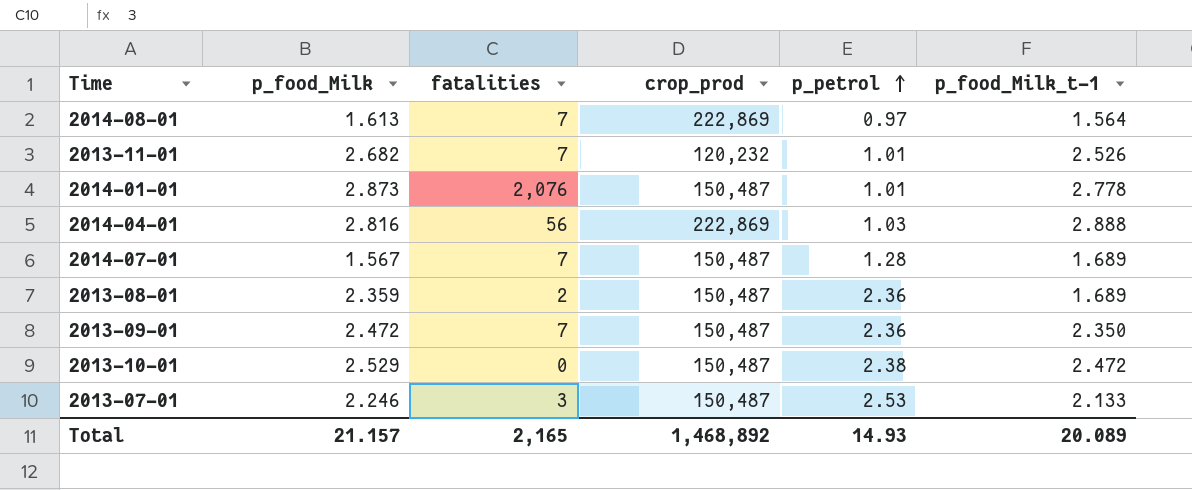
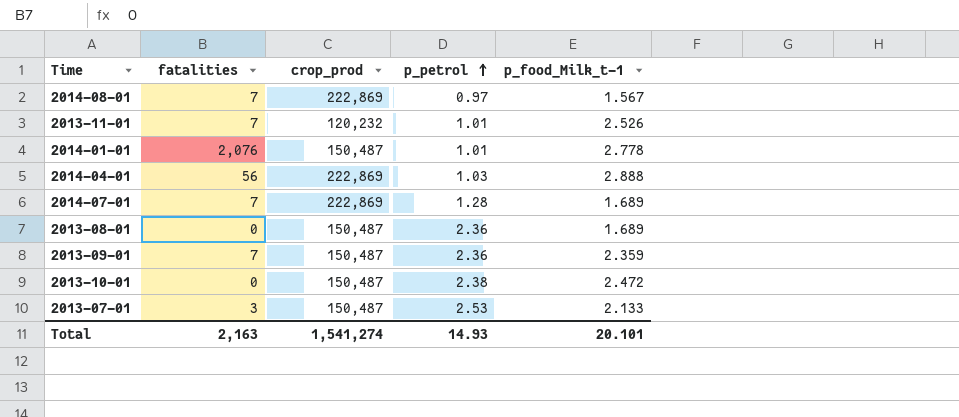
column p_food_Milk | position: 2 -> none
2014-08-01 | p_food_Milk_t-1: 1.564 -> 1.567
2014-07-01 | crop_prod: 150,487 -> 222,869
2013-08-01 | fatalities: 2 -> 0
2013-09-01 | p_food_Milk_t-1: 2.350 -> 2.359
Total | fatalities: 2,165 -> 2,163
Total | crop_prod: 1,468,892 -> 1,541,274
Total | p_food_Milk_t-1: 20.089 -> 20.101

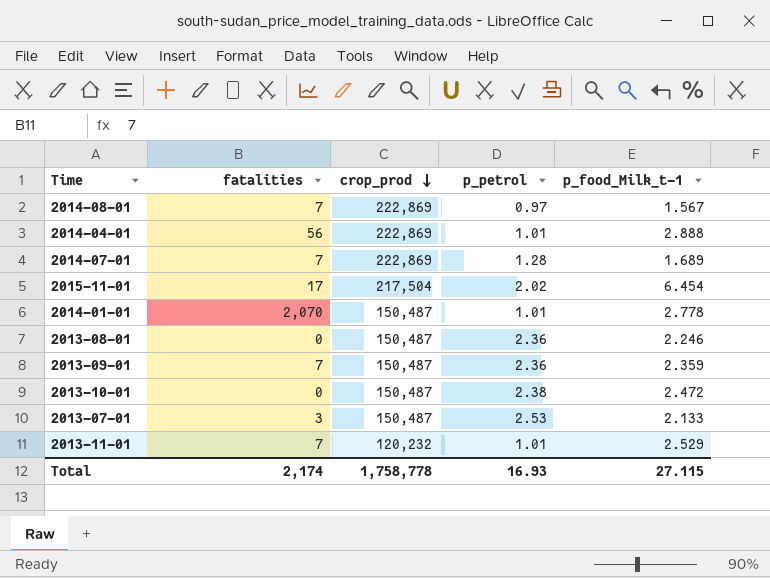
row order: p_petrol ascending -> crop_prod descending
2014-04-01 | p_petrol: 1.03 -> 1.01
row 2015-11-01: none -> 17 | 217,504 | 2.02 | 6.454
2014-01-01 | fatalities: 2,076 -> 2,070
2013-08-01 | p_food_Milk_t-1: 1.689 -> 2.246
2013-11-01 | p_food_Milk_t-1: 2.526 -> 2.529
Total | fatalities: 2,163 -> 2,174
Total | crop_prod: 1,541,274 -> 1,758,778
Total | p_petrol: 14.93 -> 16.93
Total | p_food_Milk_t-1: 20.101 -> 27.115

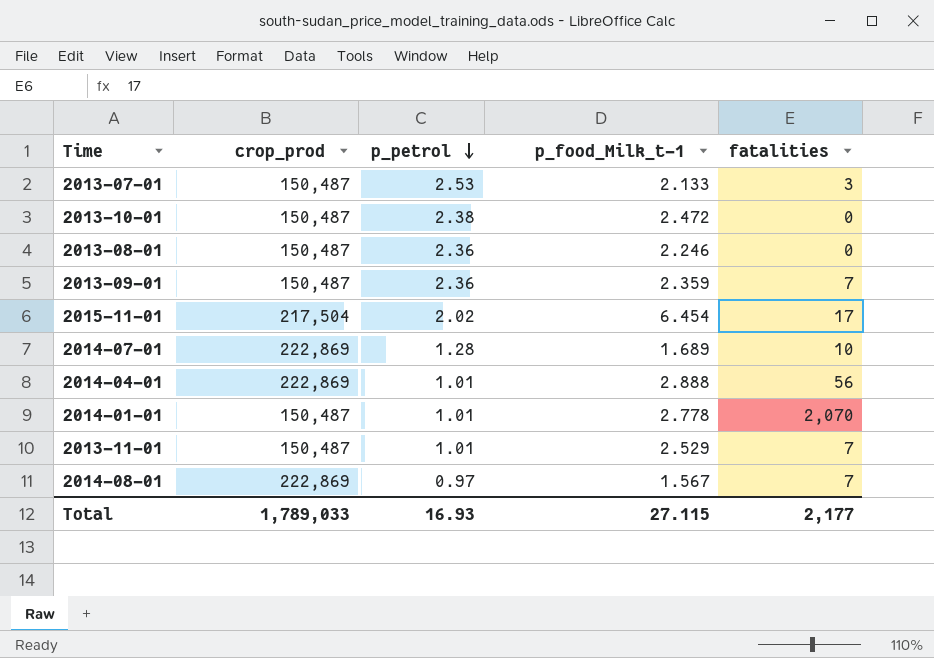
row order: crop_prod descending -> p_petrol descending
column fatalities | position: 2 -> 5
2014-07-01 | fatalities: 7 -> 10
2013-11-01 | crop_prod: 120,232 -> 150,487
Total | crop_prod: 1,758,778 -> 1,789,033
Total | fatalities: 2,174 -> 2,177

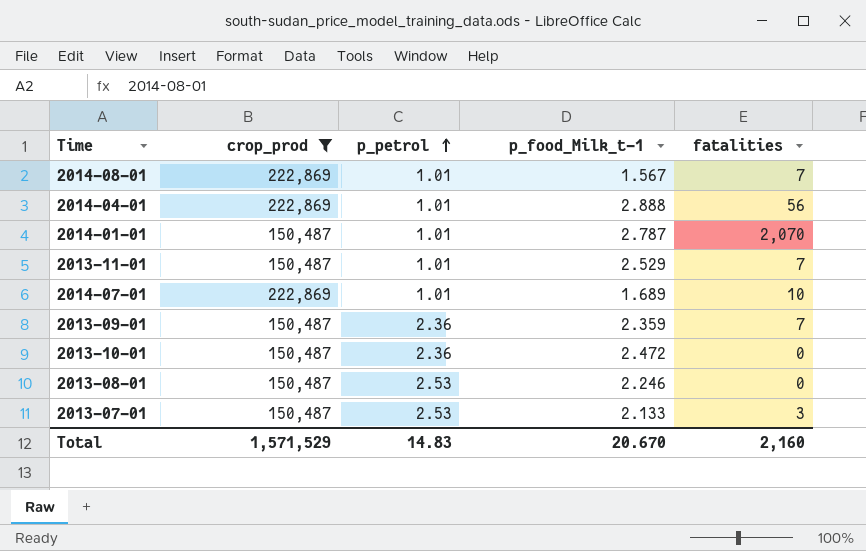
filter: none -> crop_prod != 217,504
row order: p_petrol descending -> p_petrol ascending
2014-08-01 | p_petrol: 0.97 -> 1.01
2014-01-01 | p_food_Milk_t-1: 2.778 -> 2.787
2014-07-01 | p_petrol: 1.28 -> 1.01
2013-10-01 | p_petrol: 2.38 -> 2.36
2013-08-01 | p_petrol: 2.36 -> 2.53
Total | crop_prod: 1,789,033 -> 1,571,529
Total | p_petrol: 16.93 -> 14.83
Total | p_food_Milk_t-1: 27.115 -> 20.670
Total | fatalities: 2,177 -> 2,160

